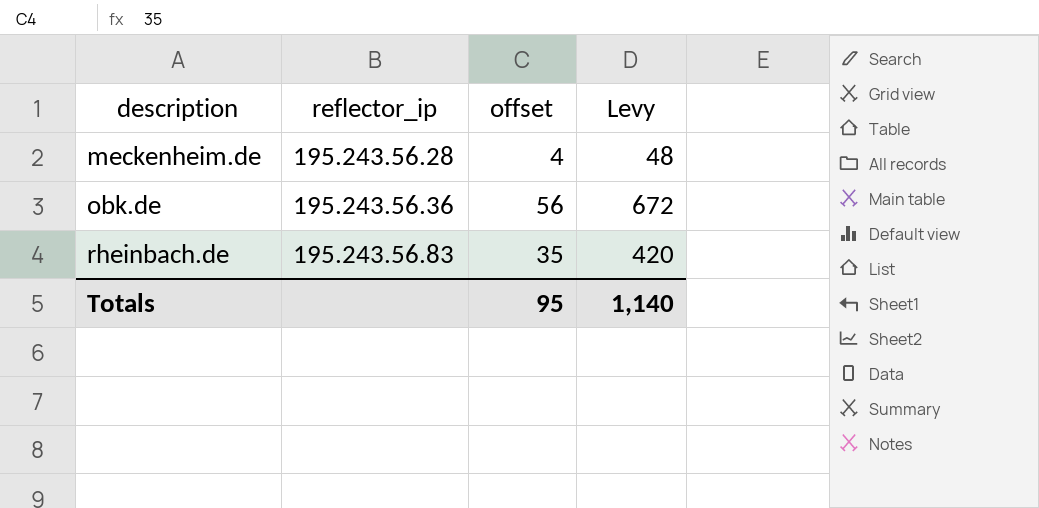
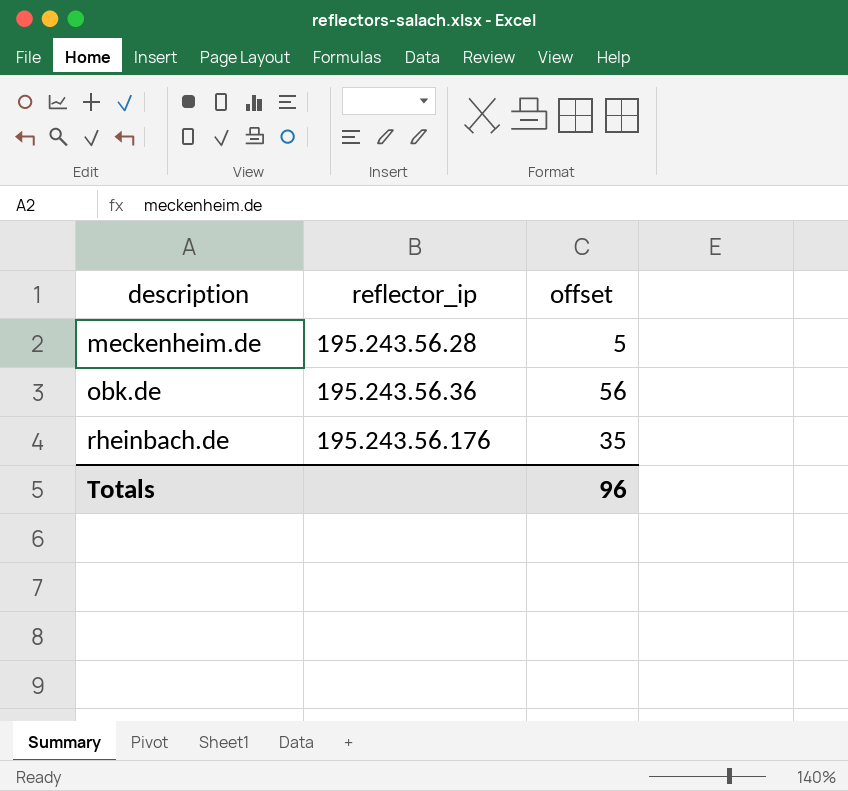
column Levy | formula: [offset] * 12 -> none
meckenheim.de | offset: 4 -> 5
rheinbach.de | reflector_ip: 195.243.56.83 -> 195.243.56.176
Totals | offset: 95 -> 96

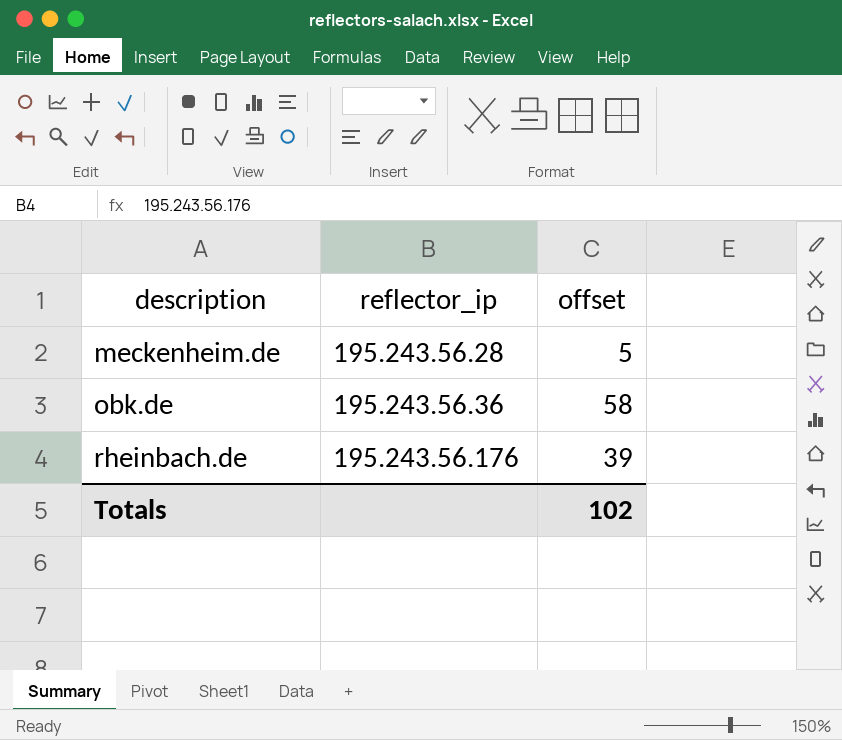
obk.de | offset: 56 -> 58
rheinbach.de | offset: 35 -> 39
Totals | offset: 96 -> 102

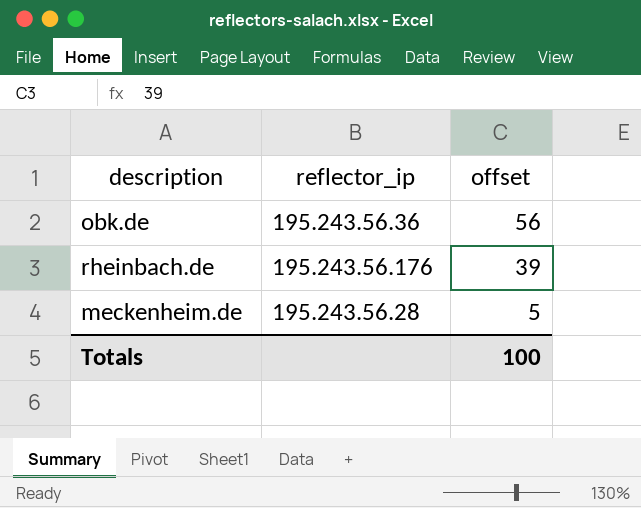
row order: description ascending -> offset descending
obk.de | offset: 58 -> 56
Totals | offset: 102 -> 100

